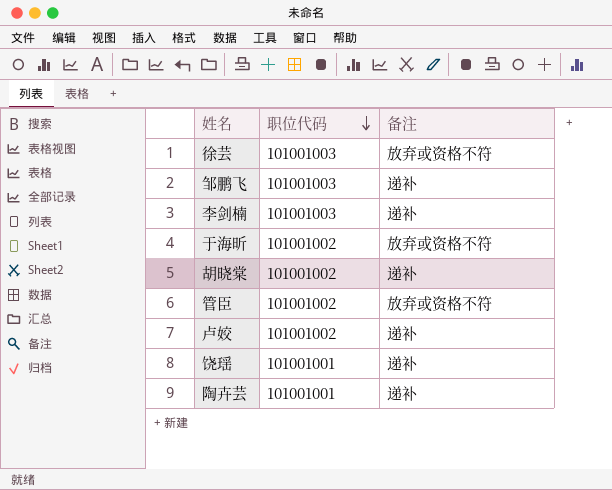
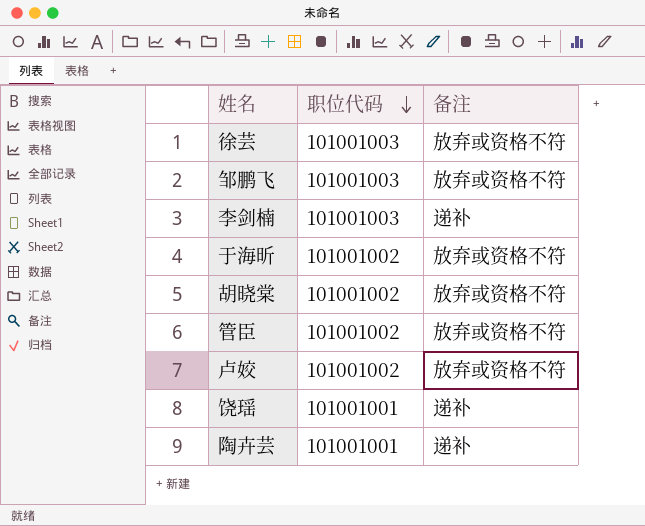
邹鹏飞 | 备注: 递补 -> 放弃或资格不符
胡晓棠 | 备注: 递补 -> 放弃或资格不符
卢姣 | 备注: 递补 -> 放弃或资格不符

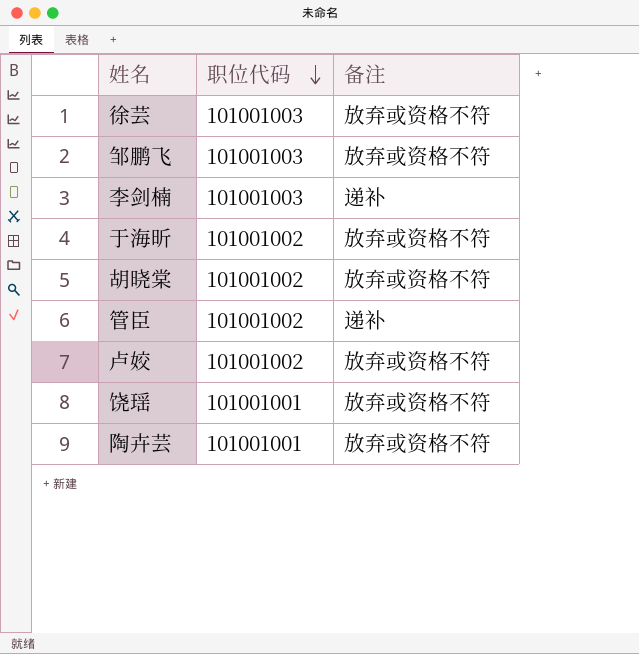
管臣 | 备注: 放弃或资格不符 -> 递补
饶瑶 | 备注: 递补 -> 放弃或资格不符
陶卉芸 | 备注: 递补 -> 放弃或资格不符

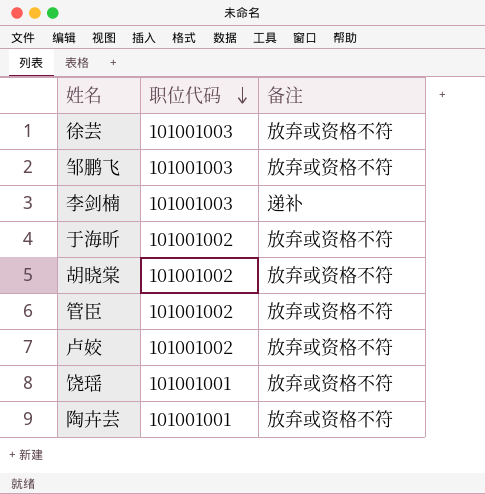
管臣 | 备注: 递补 -> 放弃或资格不符

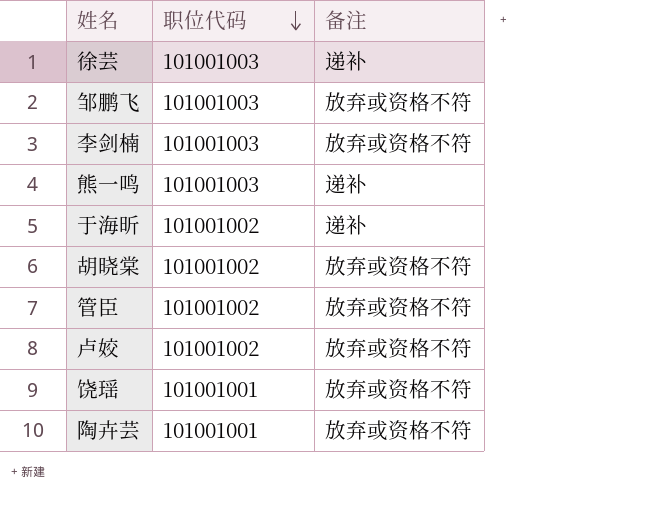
徐芸 | 备注: 放弃或资格不符 -> 递补
李剑楠 | 备注: 递补 -> 放弃或资格不符
row 熊一鸣: none -> 101001003 | 递补
于海昕 | 备注: 放弃或资格不符 -> 递补

